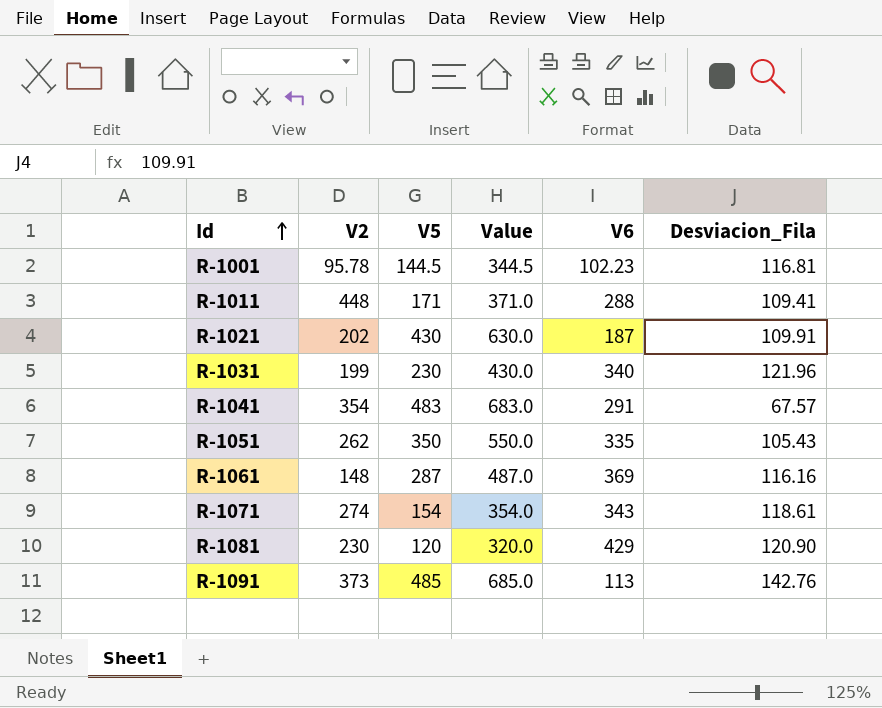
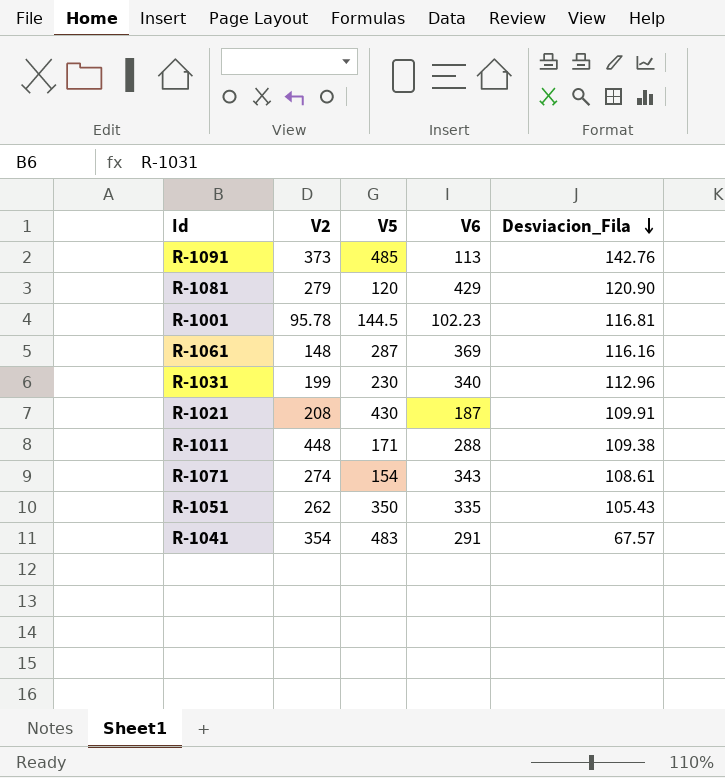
row order: Id ascending -> Desviacion_Fila descending
column Value | formula: [V5] + 200 -> none
R-1081 | V2: 230 -> 279
R-1031 | Desviacion_Fila: 121.96 -> 112.96
R-1021 | V2: 202 -> 208
R-1011 | Desviacion_Fila: 109.41 -> 109.38
R-1071 | Desviacion_Fila: 118.61 -> 108.61

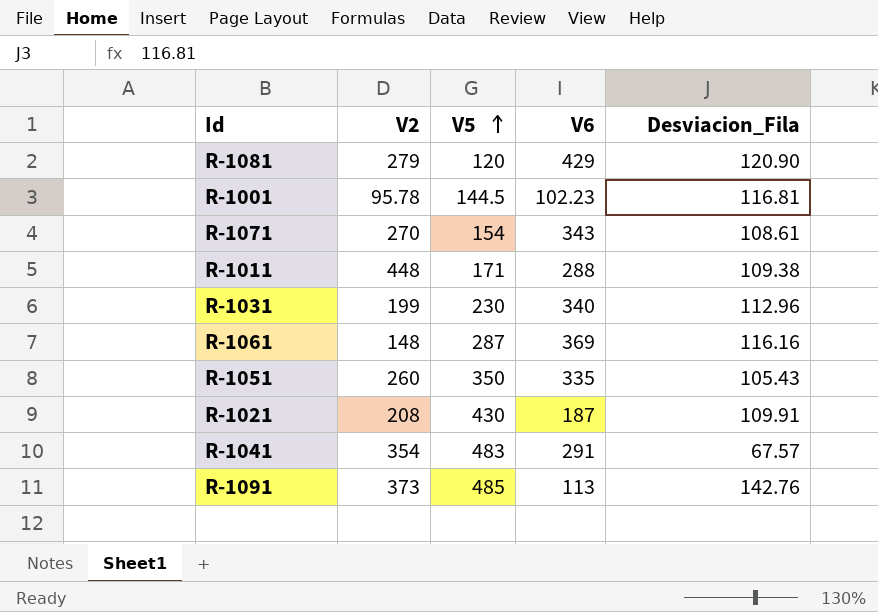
row order: Desviacion_Fila descending -> V5 ascending
R-1071 | V2: 274 -> 270
R-1051 | V2: 262 -> 260

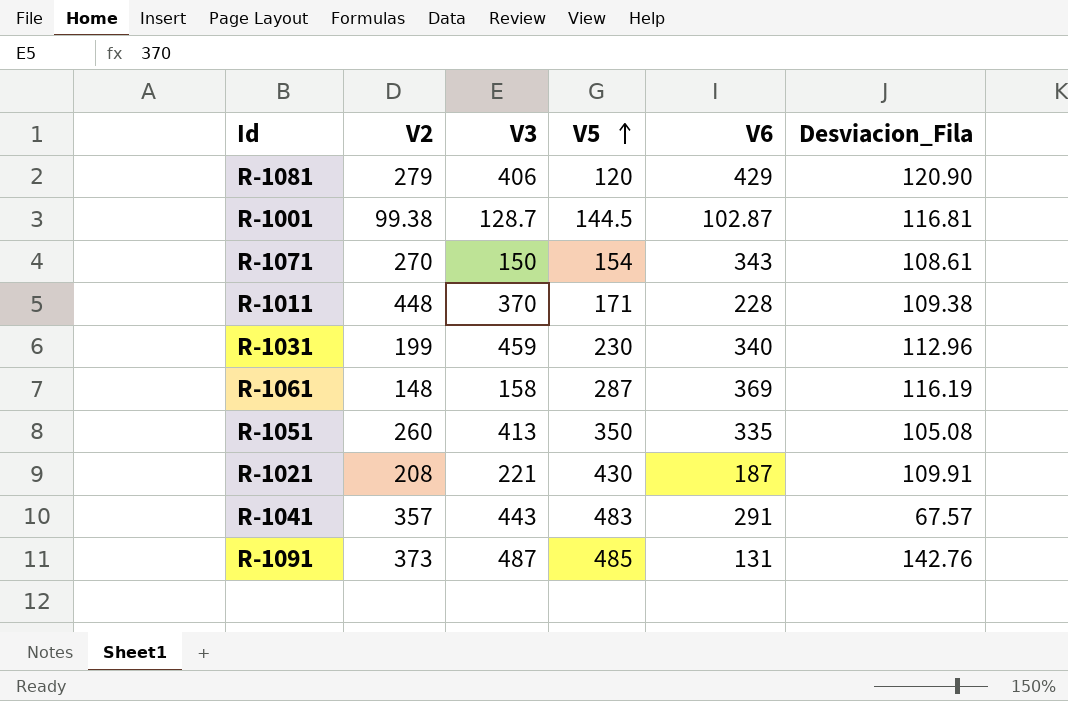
column V3 | position: none -> 3
R-1001 | V2: 95.78 -> 99.38
R-1001 | V6: 102.23 -> 102.87
R-1011 | V6: 288 -> 228
R-1061 | Desviacion_Fila: 116.16 -> 116.19
R-1051 | Desviacion_Fila: 105.43 -> 105.08
R-1041 | V2: 354 -> 357
R-1091 | V6: 113 -> 131

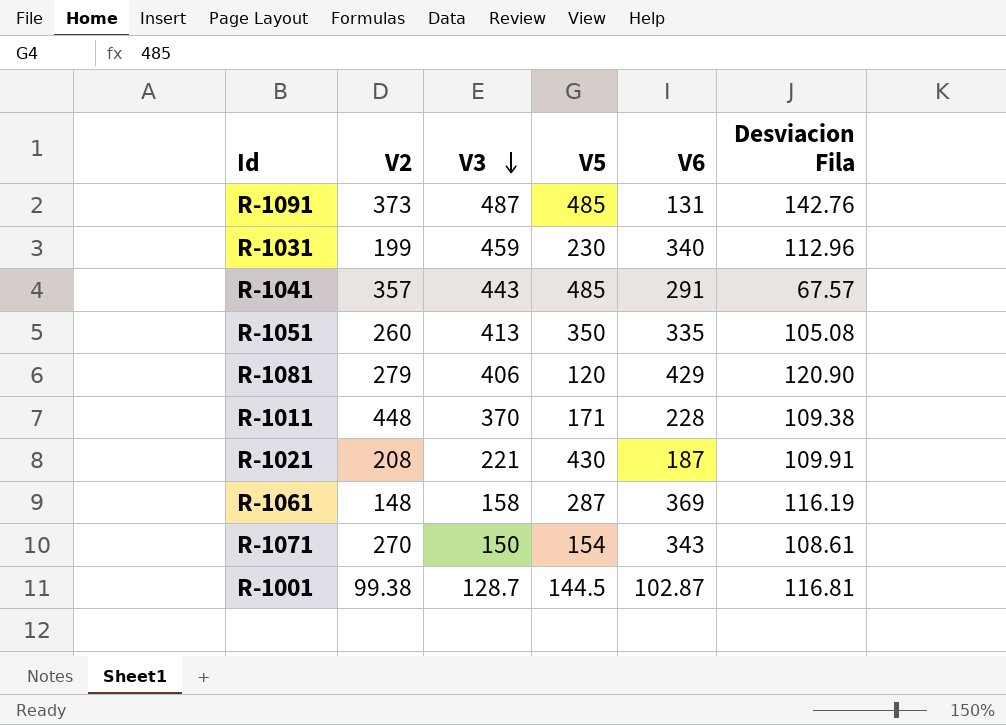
row order: V5 ascending -> V3 descending
column name: Desviacion_Fila -> Desviacion Fila
R-1041 | V5: 483 -> 485

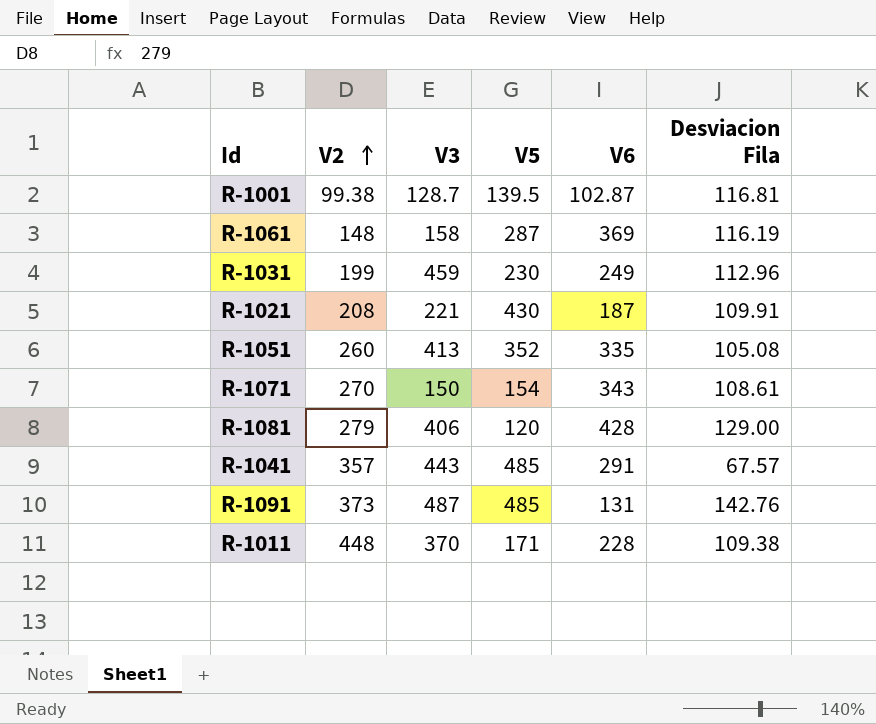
row order: V3 descending -> V2 ascending
R-1001 | V5: 144.5 -> 139.5
R-1031 | V6: 340 -> 249
R-1051 | V5: 350 -> 352
R-1081 | V6: 429 -> 428
R-1081 | Desviacion Fila: 120.90 -> 129.00

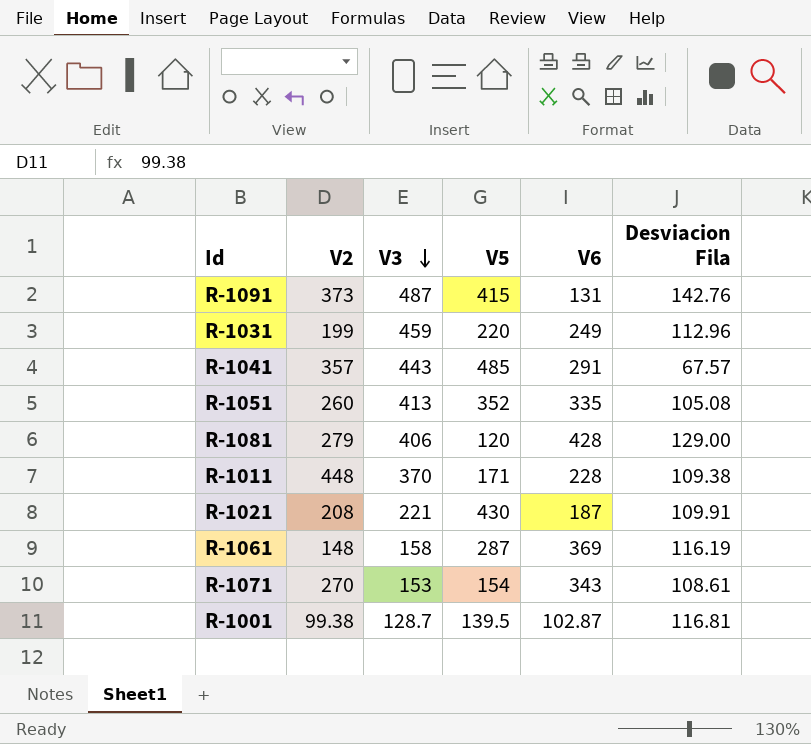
row order: V2 ascending -> V3 descending
R-1091 | V5: 485 -> 415
R-1031 | V5: 230 -> 220
R-1071 | V3: 150 -> 153

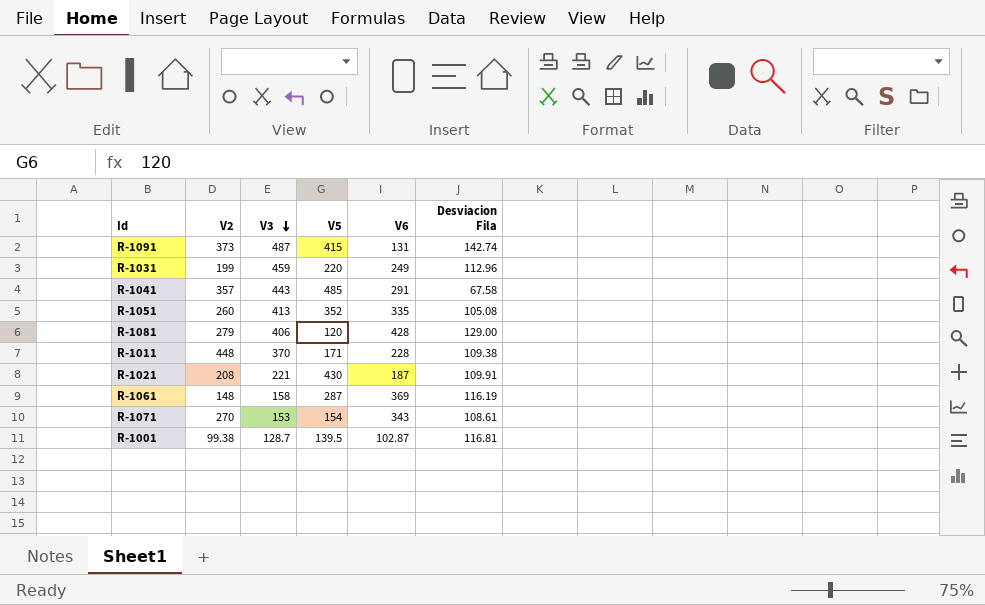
R-1091 | Desviacion Fila: 142.76 -> 142.74
R-1041 | Desviacion Fila: 67.57 -> 67.58

